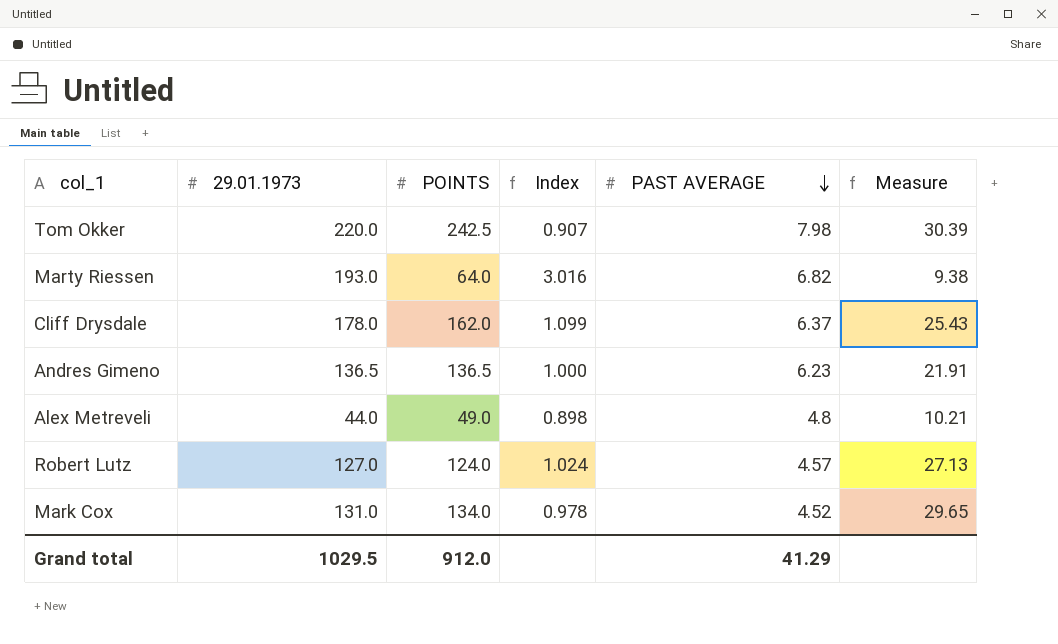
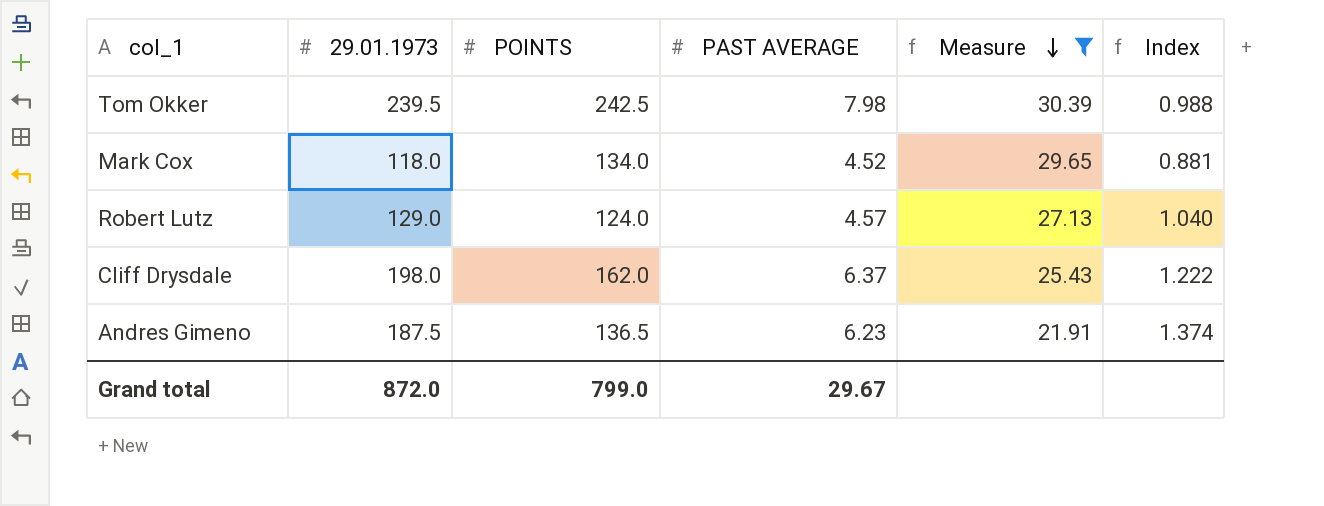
filter: none -> Measure >= 21.91
row order: PAST AVERAGE descending -> Measure descending
column Index | position: 4 -> 6
Tom Okker | 29.01.1973: 220.0 -> 239.5
Tom Okker | Index: 0.907 -> 0.988
Mark Cox | 29.01.1973: 131.0 -> 118.0
Mark Cox | Index: 0.978 -> 0.881
Robert Lutz | 29.01.1973: 127.0 -> 129.0
Robert Lutz | Index: 1.024 -> 1.040
Cliff Drysdale | 29.01.1973: 178.0 -> 198.0
Cliff Drysdale | Index: 1.099 -> 1.222
Andres Gimeno | 29.01.1973: 136.5 -> 187.5
Andres Gimeno | Index: 1.000 -> 1.374
Grand total | 29.01.1973: 1029.5 -> 872.0
Grand total | POINTS: 912.0 -> 799.0
Grand total | PAST AVERAGE: 41.29 -> 29.67

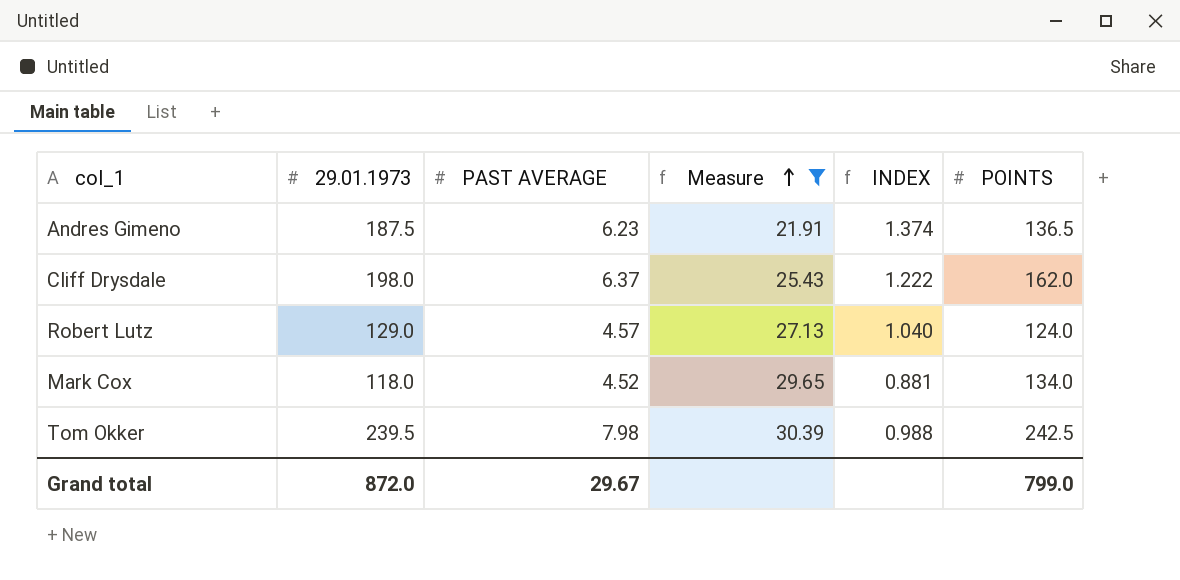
row order: Measure descending -> Measure ascending
column name: Index -> INDEX
column POINTS | position: 3 -> 6

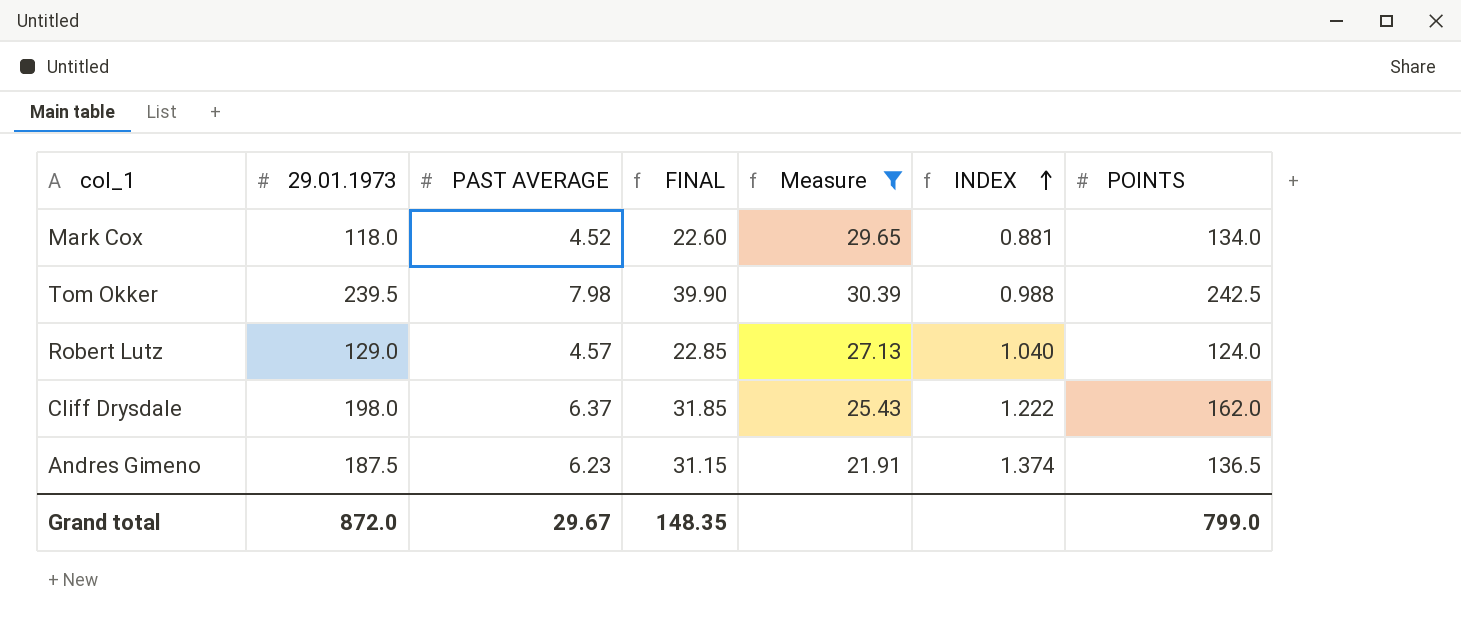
row order: Measure ascending -> INDEX ascending
column FINAL | formula: none -> [PAST AVERAGE] * 5

